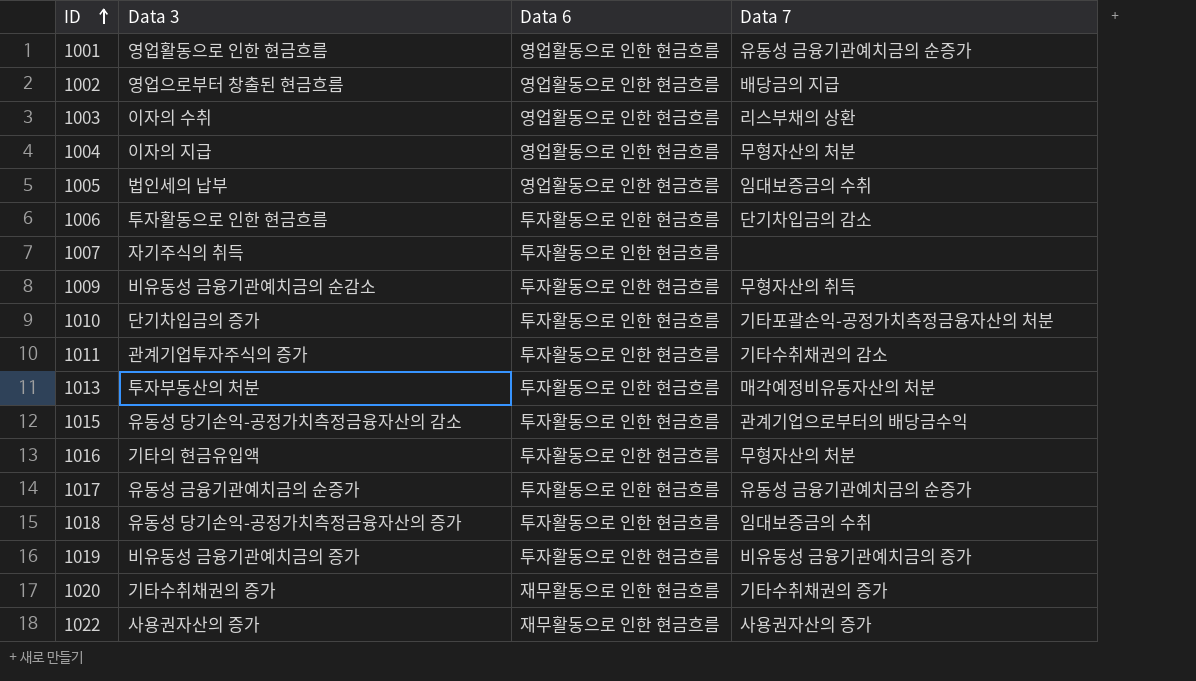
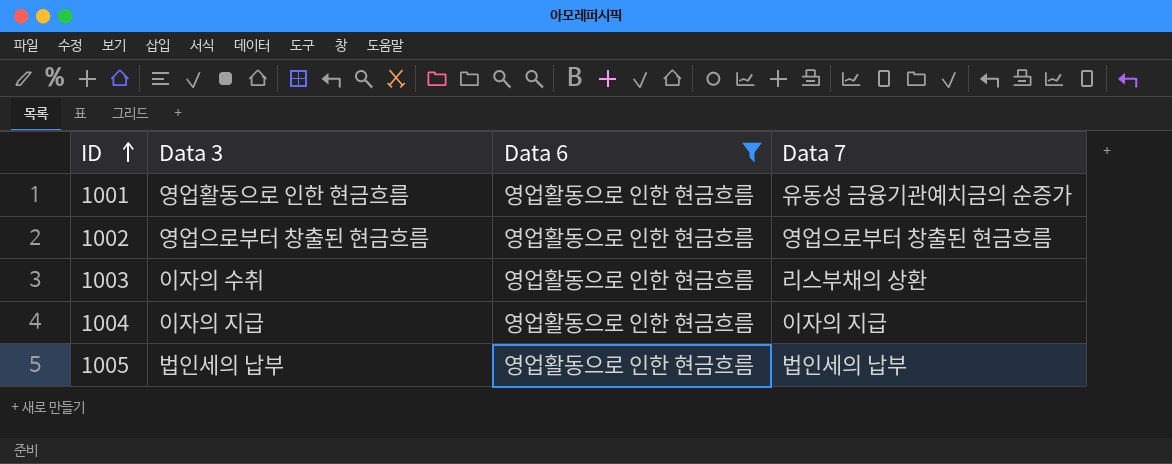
filter: none -> Data 6 = 영업활동으로 인한 현금흐름
1002 | Data 7: 배당금의 지급 -> 영업으로부터 창출된 현금흐름
1004 | Data 7: 무형자산의 처분 -> 이자의 지급
1005 | Data 7: 임대보증금의 수취 -> 법인세의 납부

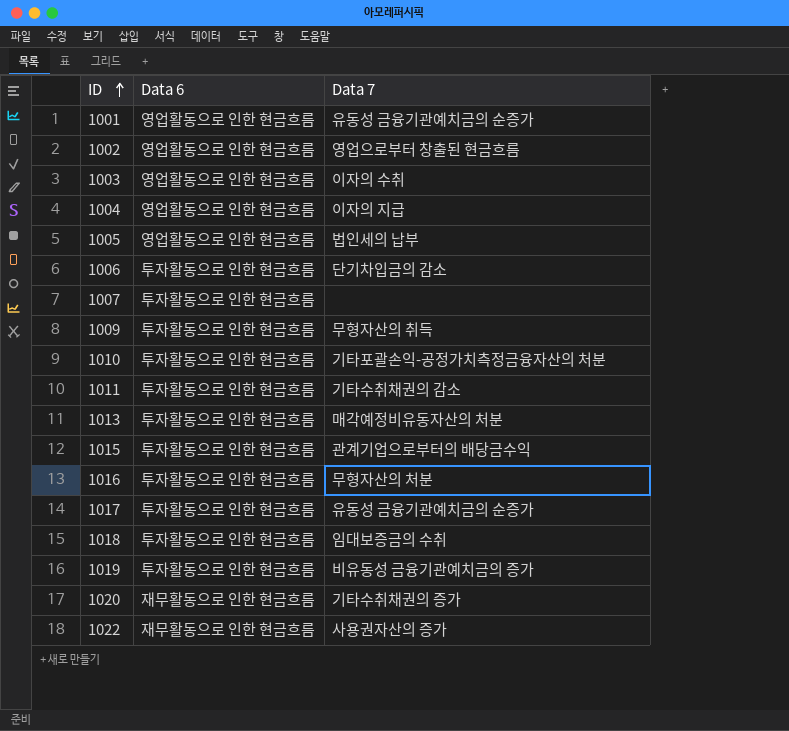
filter: Data 6 = 영업활동으로 인한 현금흐름 -> none
column Data 3 | position: 2 -> none
1003 | Data 7: 리스부채의 상환 -> 이자의 수취

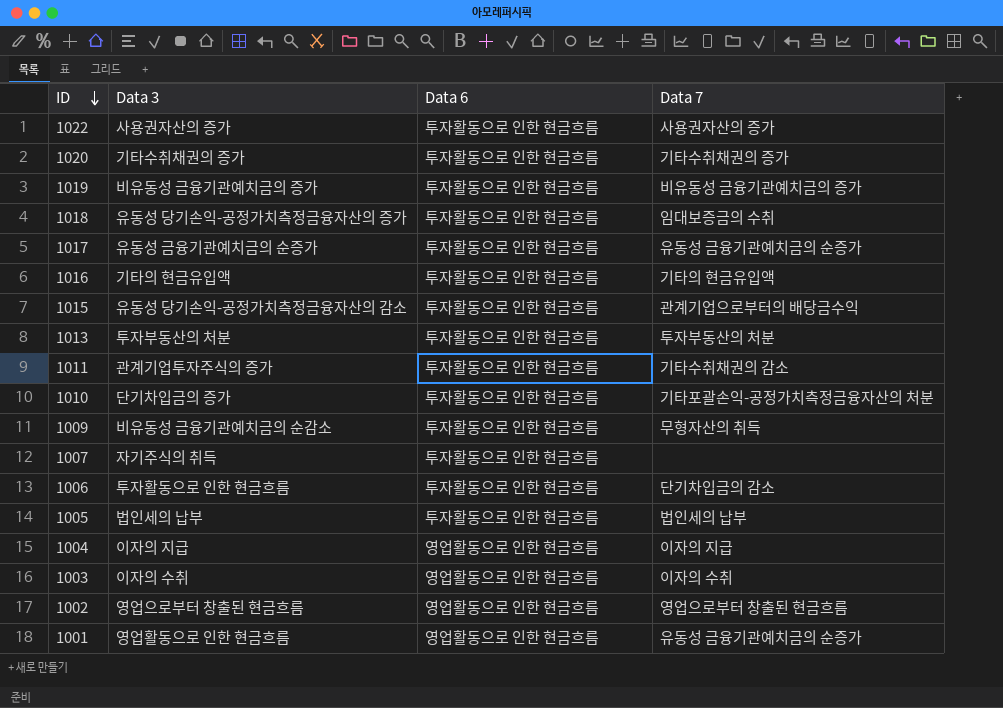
row order: ID ascending -> ID descending
column Data 3 | position: none -> 2
1022 | Data 6: 재무활동으로 인한 현금흐름 -> 투자활동으로 인한 현금흐름
1020 | Data 6: 재무활동으로 인한 현금흐름 -> 투자활동으로 인한 현금흐름
1016 | Data 7: 무형자산의 처분 -> 기타의 현금유입액
1013 | Data 7: 매각예정비유동자산의 처분 -> 투자부동산의 처분
1005 | Data 6: 영업활동으로 인한 현금흐름 -> 투자활동으로 인한 현금흐름

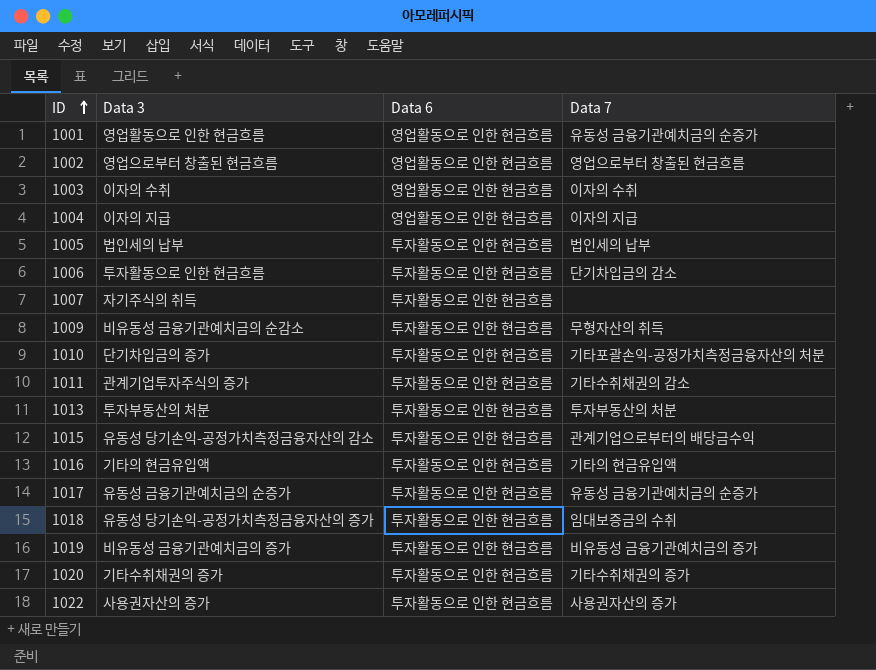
row order: ID descending -> ID ascending

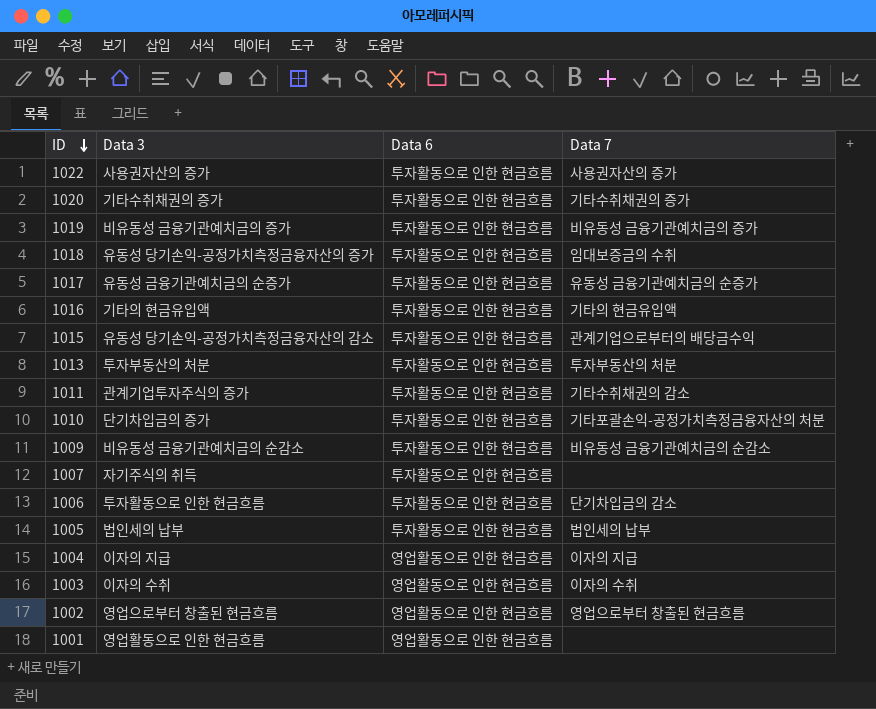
row order: ID ascending -> ID descending
1009 | Data 7: 무형자산의 취득 -> 비유동성 금융기관예치금의 순감소
1001 | Data 7: 유동성 금융기관예치금의 순증가 -> none

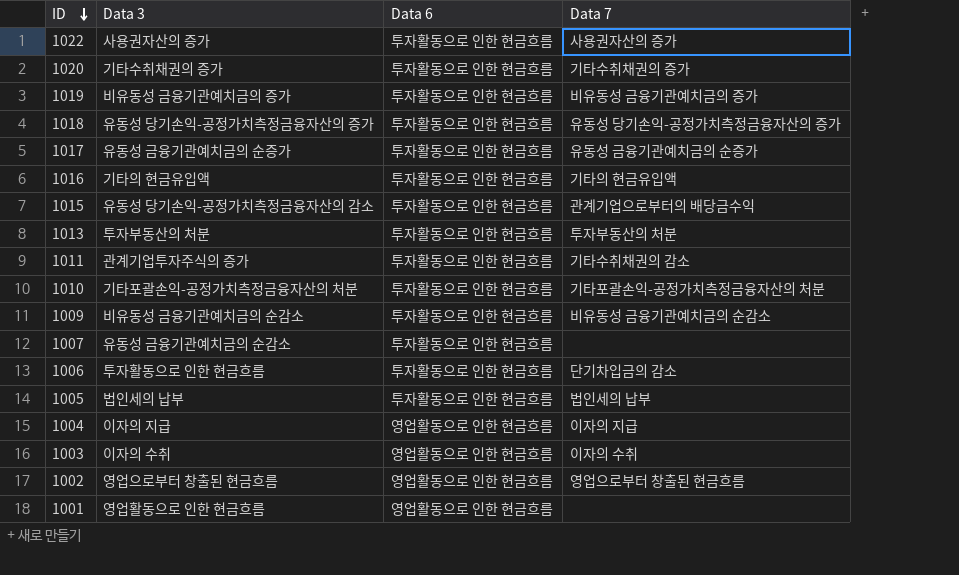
1018 | Data 7: 임대보증금의 수취 -> 유동성 당기손익-공정가치측정금융자산의 증가
1010 | Data 3: 단기차입금의 증가 -> 기타포괄손익-공정가치측정금융자산의 처분
1007 | Data 3: 자기주식의 취득 -> 유동성 금융기관예치금의 순감소

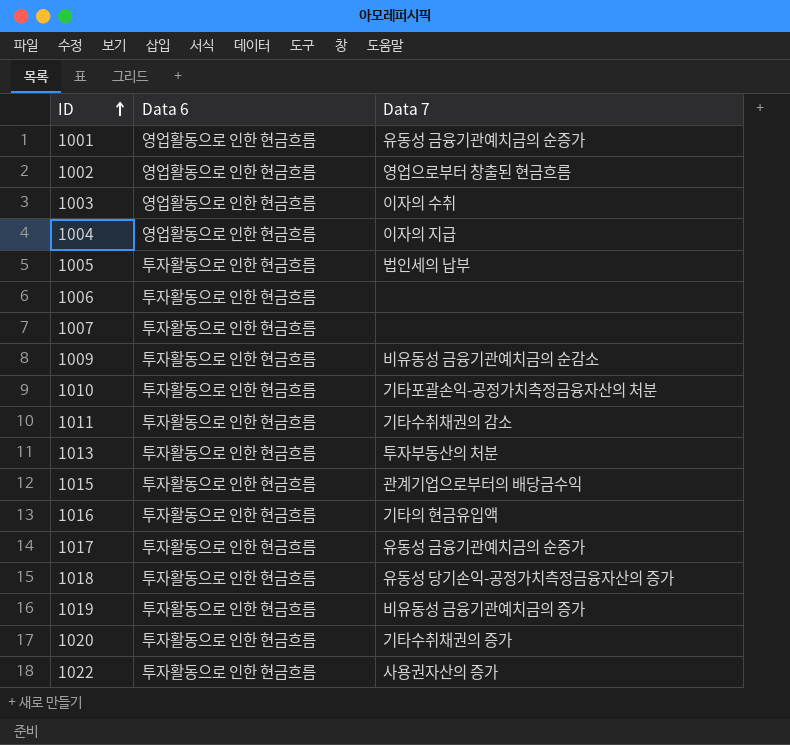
row order: ID descending -> ID ascending
column Data 3 | position: 2 -> none
1001 | Data 7: none -> 유동성 금융기관예치금의 순증가
1006 | Data 7: 단기차입금의 감소 -> none

